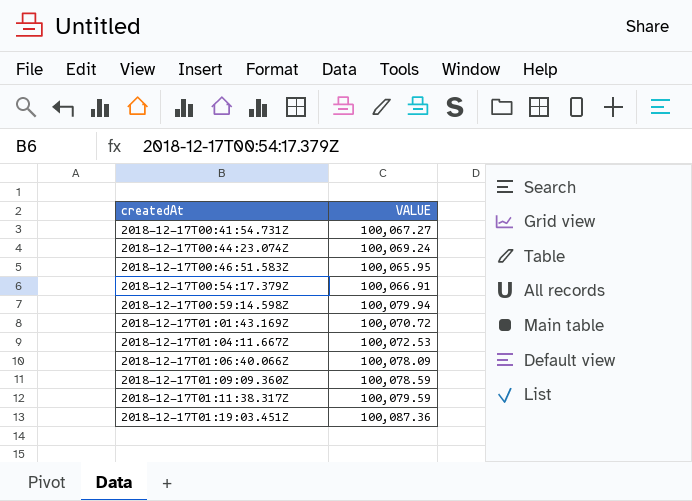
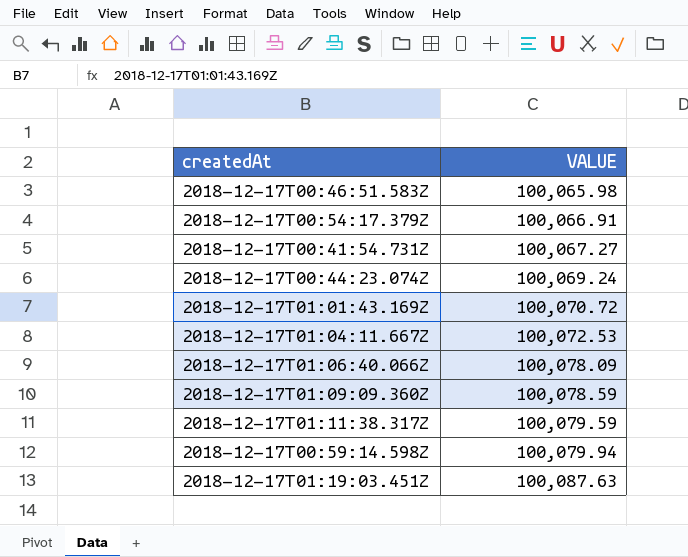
row order: createdAt ascending -> VALUE ascending
2018-12-17T00:46:51.583Z | VALUE: 100,065.95 -> 100,065.98
2018-12-17T01:19:03.451Z | VALUE: 100,087.36 -> 100,087.63

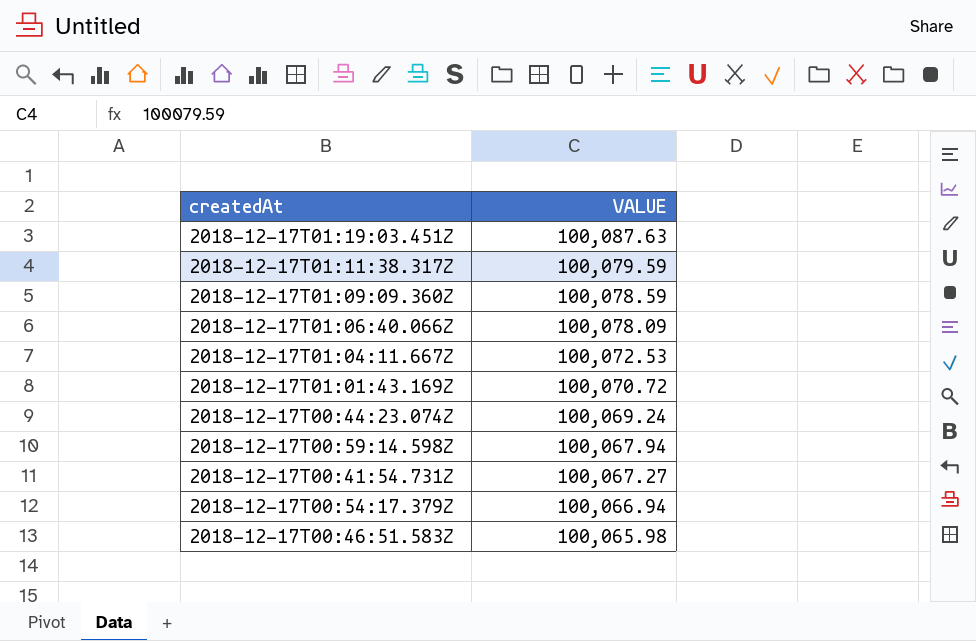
row order: VALUE ascending -> VALUE descending
2018-12-17T00:59:14.598Z | VALUE: 100,079.94 -> 100,067.94
2018-12-17T00:54:17.379Z | VALUE: 100,066.91 -> 100,066.94

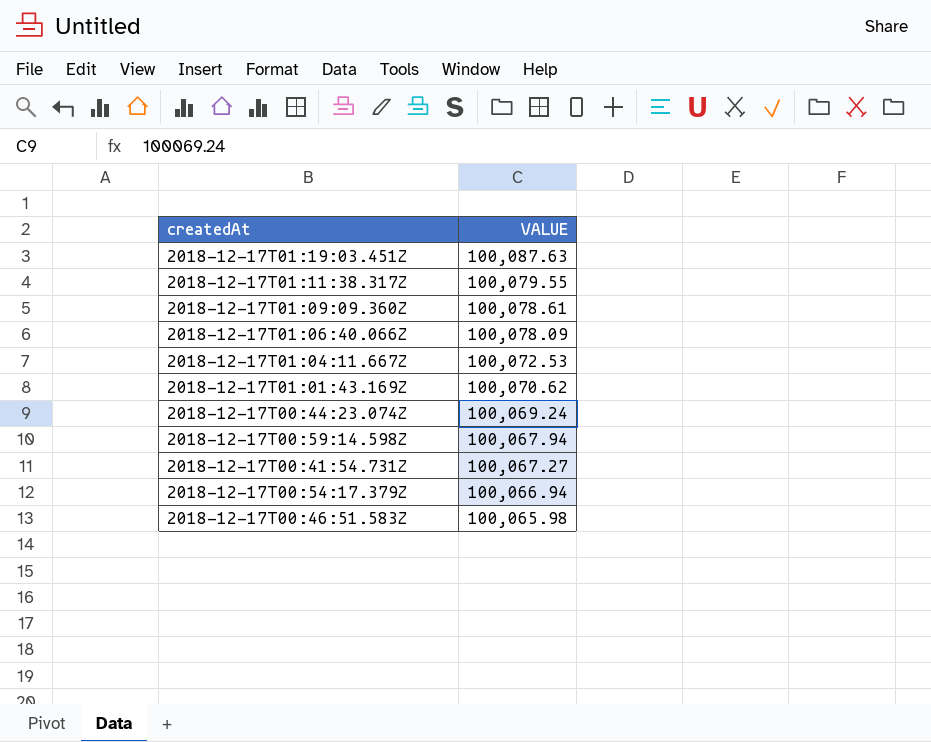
2018-12-17T01:11:38.317Z | VALUE: 100,079.59 -> 100,079.55
2018-12-17T01:09:09.360Z | VALUE: 100,078.59 -> 100,078.61
2018-12-17T01:01:43.169Z | VALUE: 100,070.72 -> 100,070.62

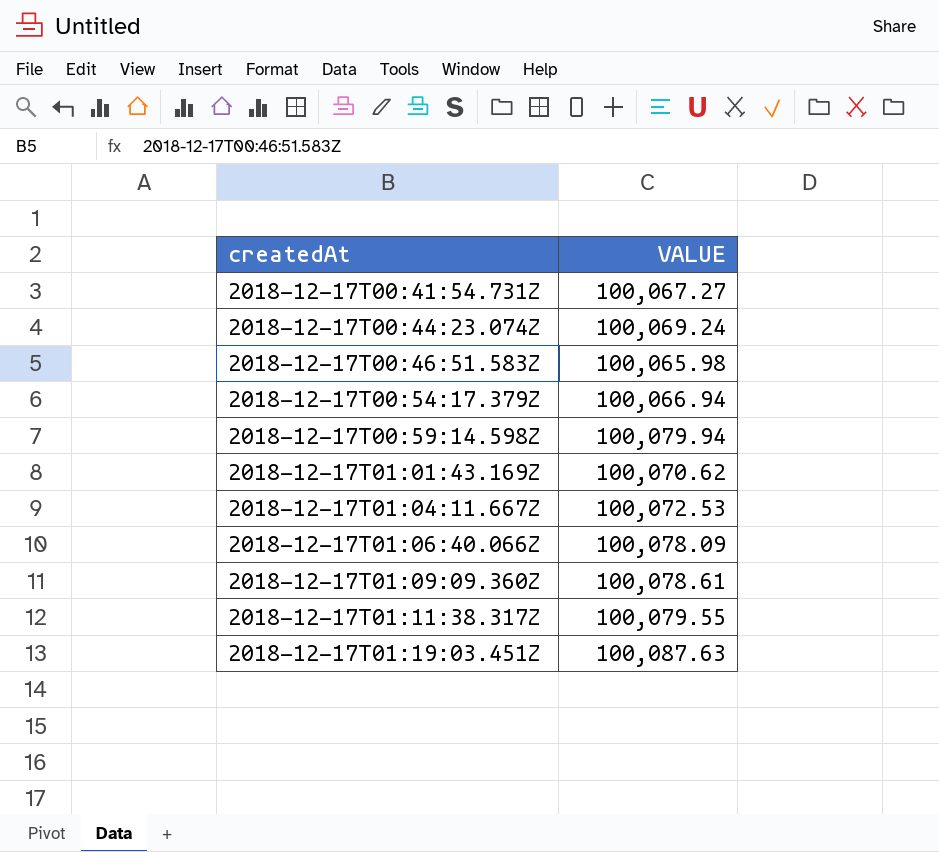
row order: VALUE descending -> createdAt ascending
2018-12-17T00:59:14.598Z | VALUE: 100,067.94 -> 100,079.94

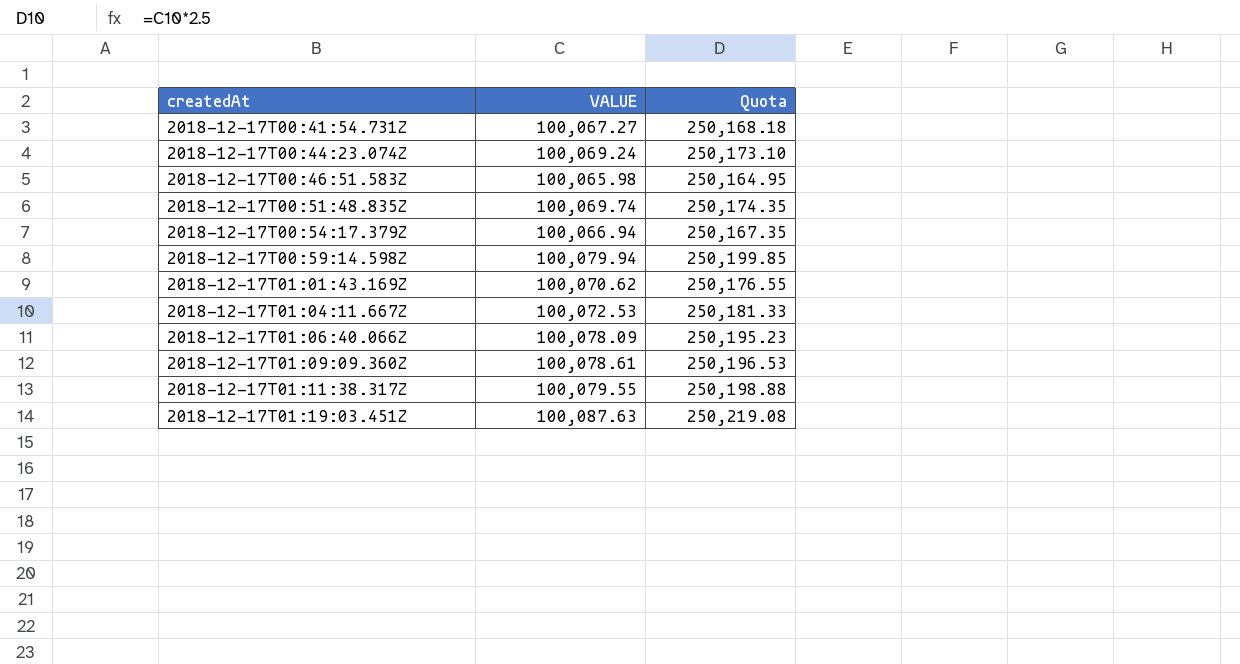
column Quota | formula: none -> [VALUE] * 2.5
row 2018-12-17T00:51:48.835Z: none -> 100,069.74 | 250,174.35

